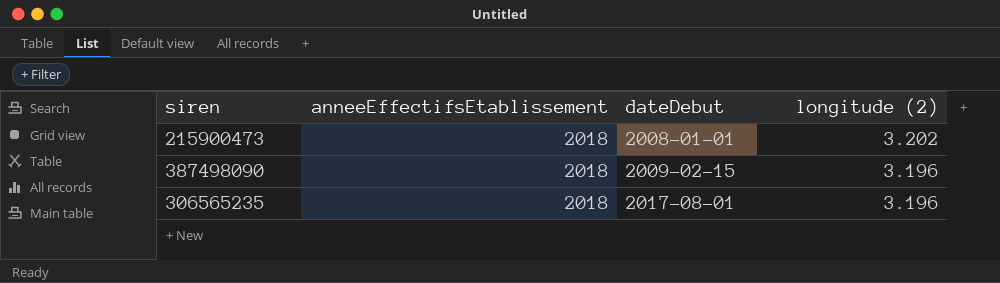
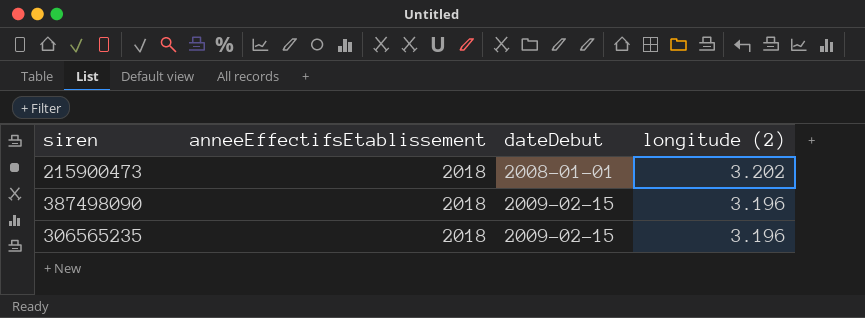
306565235 | dateDebut: 2017-08-01 -> 2009-02-15

